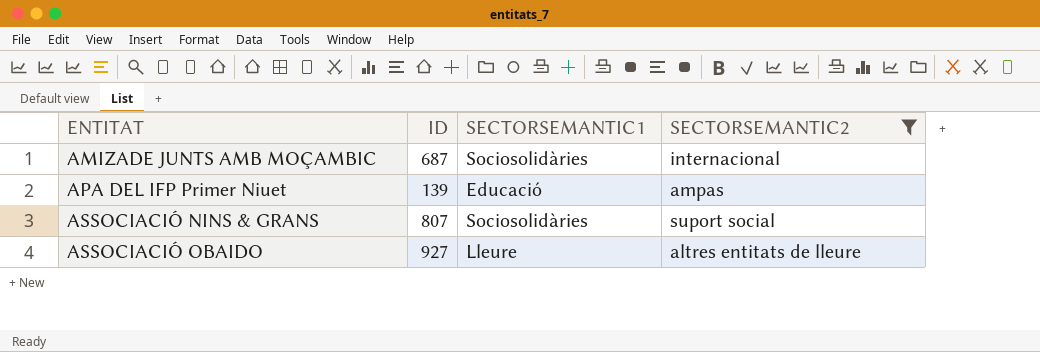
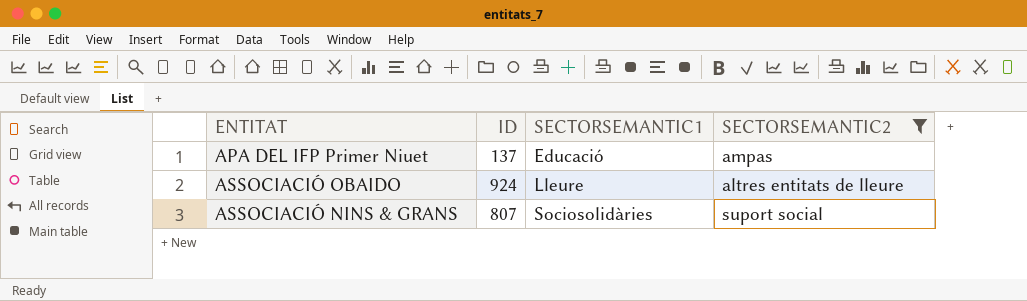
row order: ENTITAT ascending -> SECTORSEMANTIC1 ascending
row AMIZADE JUNTS AMB MOÇAMBIC: 687 | Sociosolidàries | internacional -> none
APA DEL IFP Primer Niuet | ID: 139 -> 137
ASSOCIACIÓ OBAIDO | ID: 927 -> 924

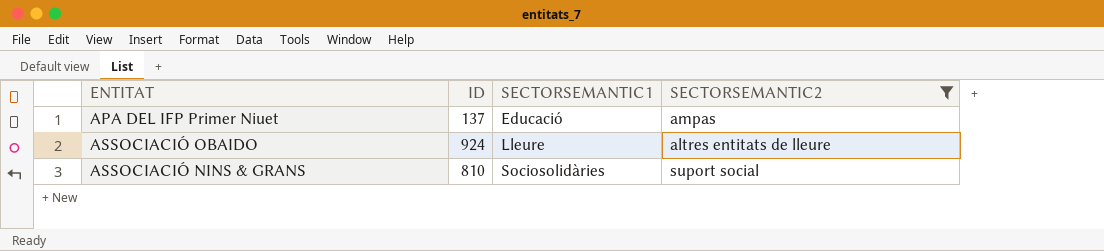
ASSOCIACIÓ NINS & GRANS | ID: 807 -> 810

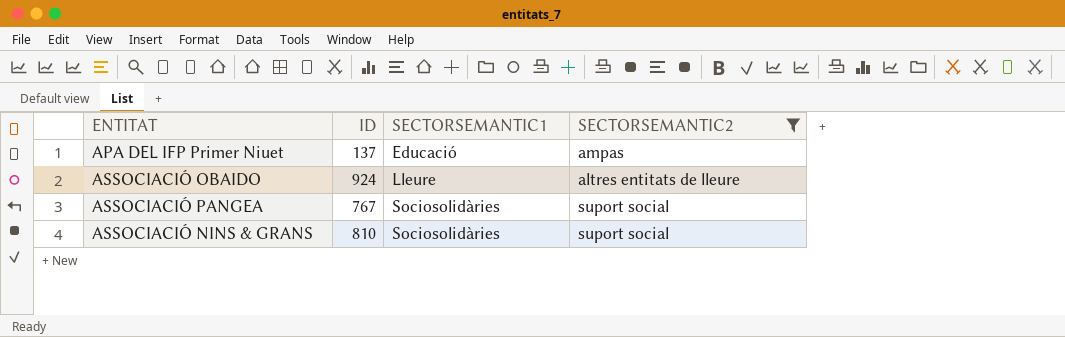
row ASSOCIACIÓ PANGEA: none -> 767 | Sociosolidàries | suport social

